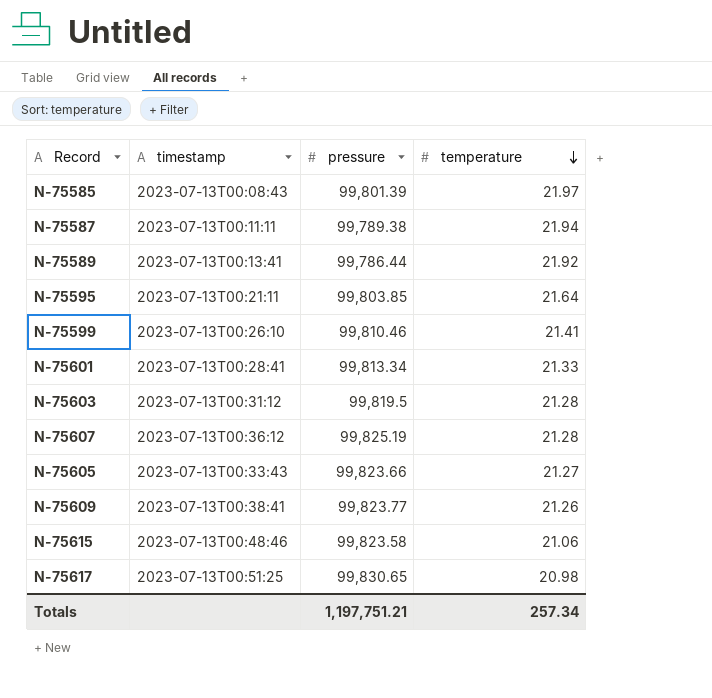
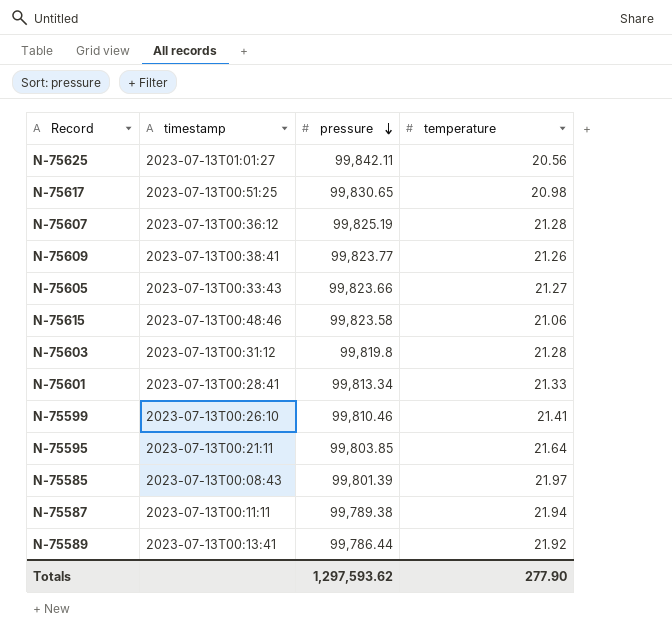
row order: temperature descending -> pressure descending
row N-75625: none -> 2023-07-13T01:01:27 | 99,842.11 | 20.56
N-75603 | pressure: 99,819.5 -> 99,819.8
Totals | pressure: 1,197,751.21 -> 1,297,593.62
Totals | temperature: 257.34 -> 277.90

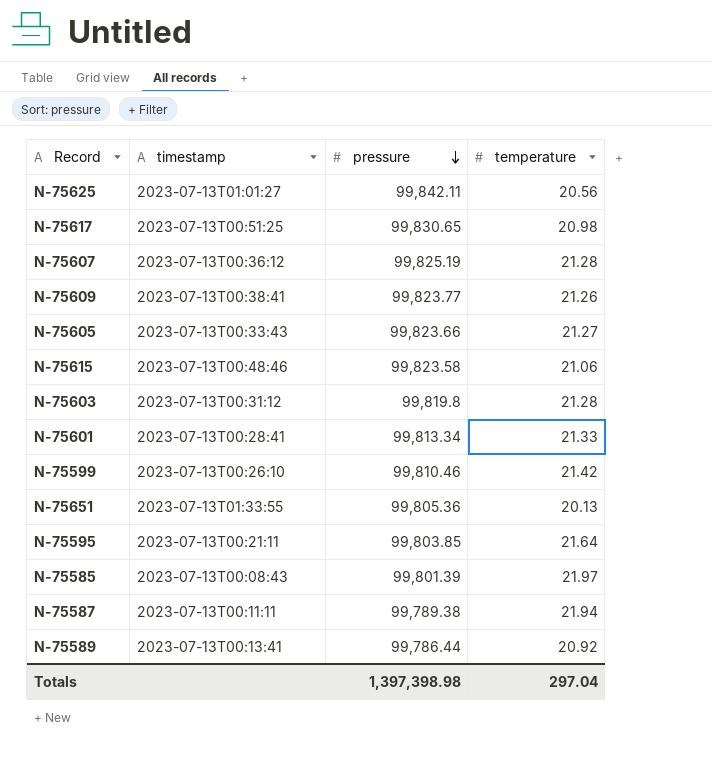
N-75599 | temperature: 21.41 -> 21.42
row N-75651: none -> 2023-07-13T01:33:55 | 99,805.36 | 20.13
N-75589 | temperature: 21.92 -> 20.92
Totals | pressure: 1,297,593.62 -> 1,397,398.98
Totals | temperature: 277.90 -> 297.04

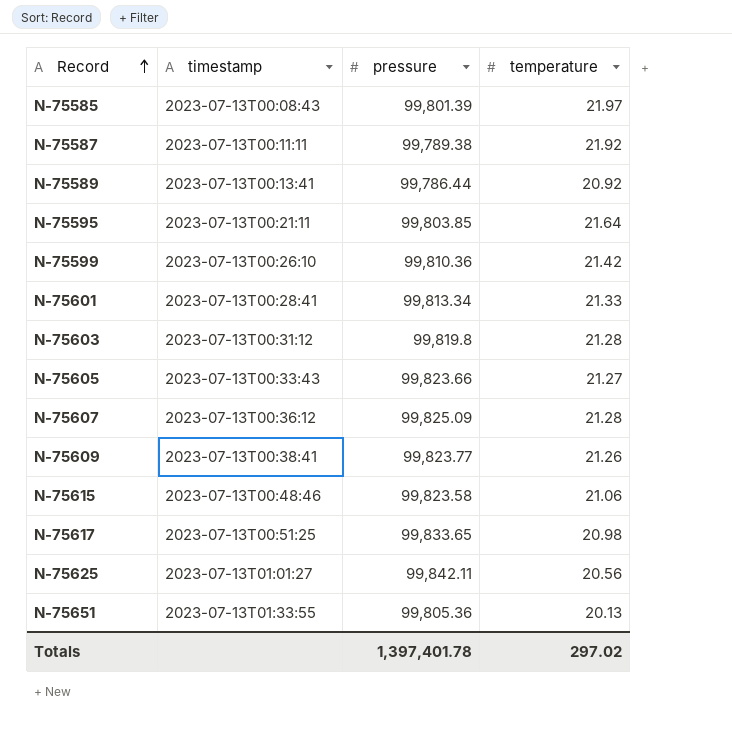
row order: pressure descending -> Record ascending
N-75587 | temperature: 21.94 -> 21.92
N-75599 | pressure: 99,810.46 -> 99,810.36
N-75607 | pressure: 99,825.19 -> 99,825.09
N-75617 | pressure: 99,830.65 -> 99,833.65
Totals | pressure: 1,397,398.98 -> 1,397,401.78
Totals | temperature: 297.04 -> 297.02

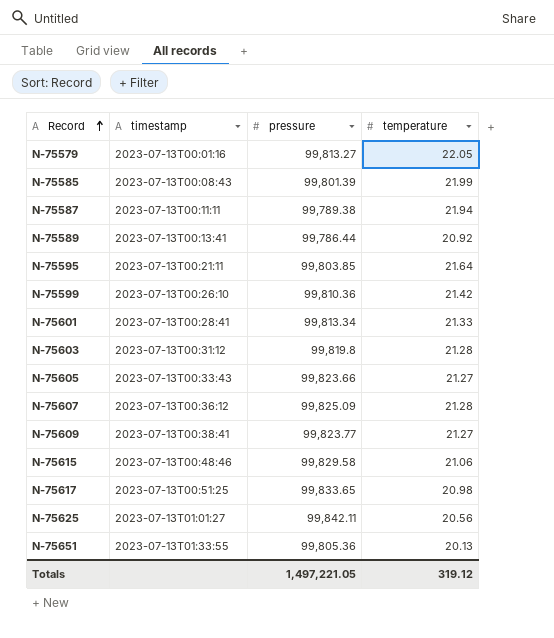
row N-75579: none -> 2023-07-13T00:01:16 | 99,813.27 | 22.05
N-75585 | temperature: 21.97 -> 21.99
N-75587 | temperature: 21.92 -> 21.94
N-75609 | temperature: 21.26 -> 21.27
N-75615 | pressure: 99,823.58 -> 99,829.58
Totals | pressure: 1,397,401.78 -> 1,497,221.05
Totals | temperature: 297.02 -> 319.12

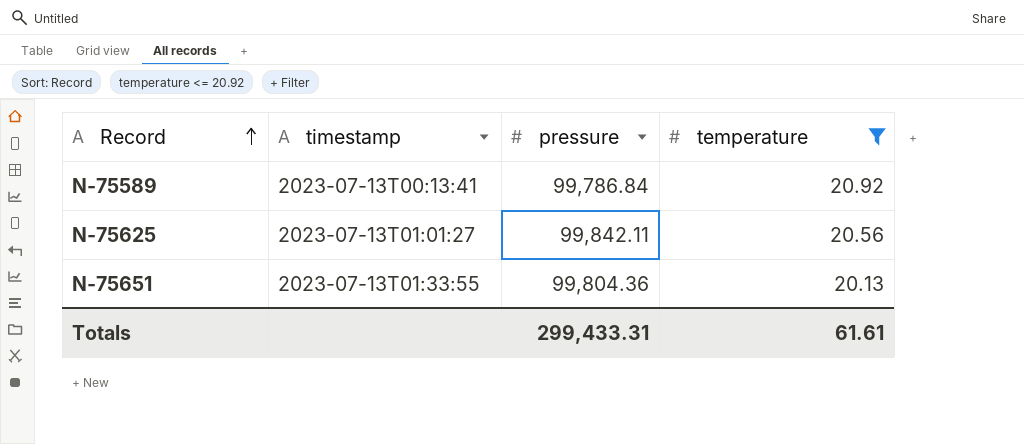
filter: none -> temperature <= 20.92
N-75589 | pressure: 99,786.44 -> 99,786.84
N-75651 | pressure: 99,805.36 -> 99,804.36
Totals | pressure: 1,497,221.05 -> 299,433.31
Totals | temperature: 319.12 -> 61.61

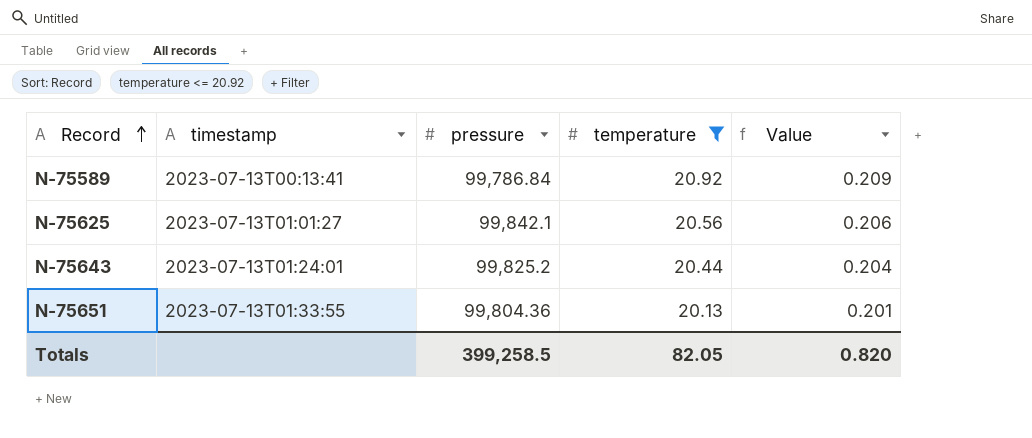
column Value | formula: none -> [temperature] * 0.01
N-75625 | pressure: 99,842.11 -> 99,842.1
row N-75643: none -> 2023-07-13T01:24:01 | 99,825.2 | 20.44 | 0.204
Totals | pressure: 299,433.31 -> 399,258.5
Totals | temperature: 61.61 -> 82.05

